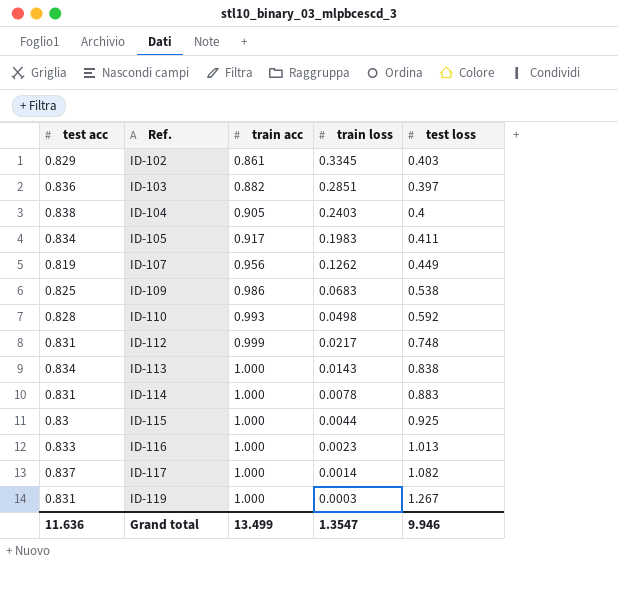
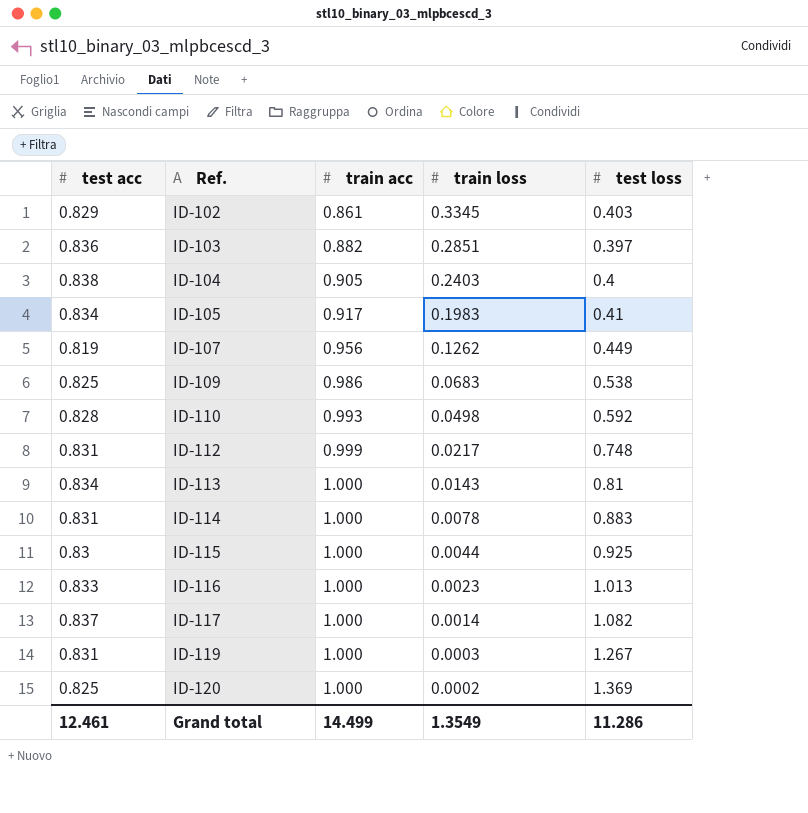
ID-105 | test loss: 0.411 -> 0.41
ID-113 | test loss: 0.838 -> 0.81
row ID-120: none -> 0.825 | 1.000 | 0.0002 | 1.369
Grand total | test acc: 11.636 -> 12.461
Grand total | train acc: 13.499 -> 14.499
Grand total | train loss: 1.3547 -> 1.3549
Grand total | test loss: 9.946 -> 11.286

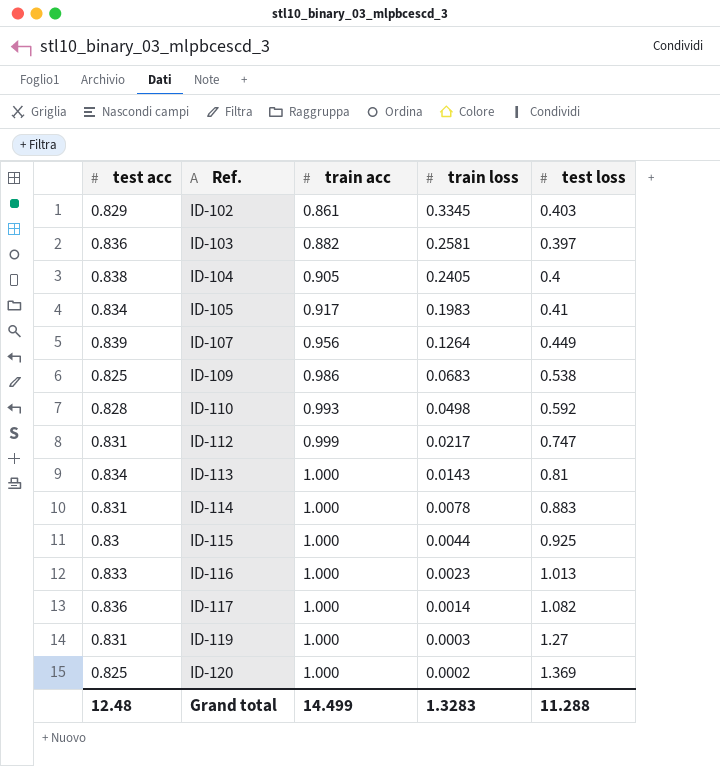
ID-103 | train loss: 0.2851 -> 0.2581
ID-104 | train loss: 0.2403 -> 0.2405
ID-107 | test acc: 0.819 -> 0.839
ID-107 | train loss: 0.1262 -> 0.1264
ID-112 | test loss: 0.748 -> 0.747
ID-117 | test acc: 0.837 -> 0.836
ID-119 | test loss: 1.267 -> 1.27
Grand total | test acc: 12.461 -> 12.48
Grand total | train loss: 1.3549 -> 1.3283
Grand total | test loss: 11.286 -> 11.288

